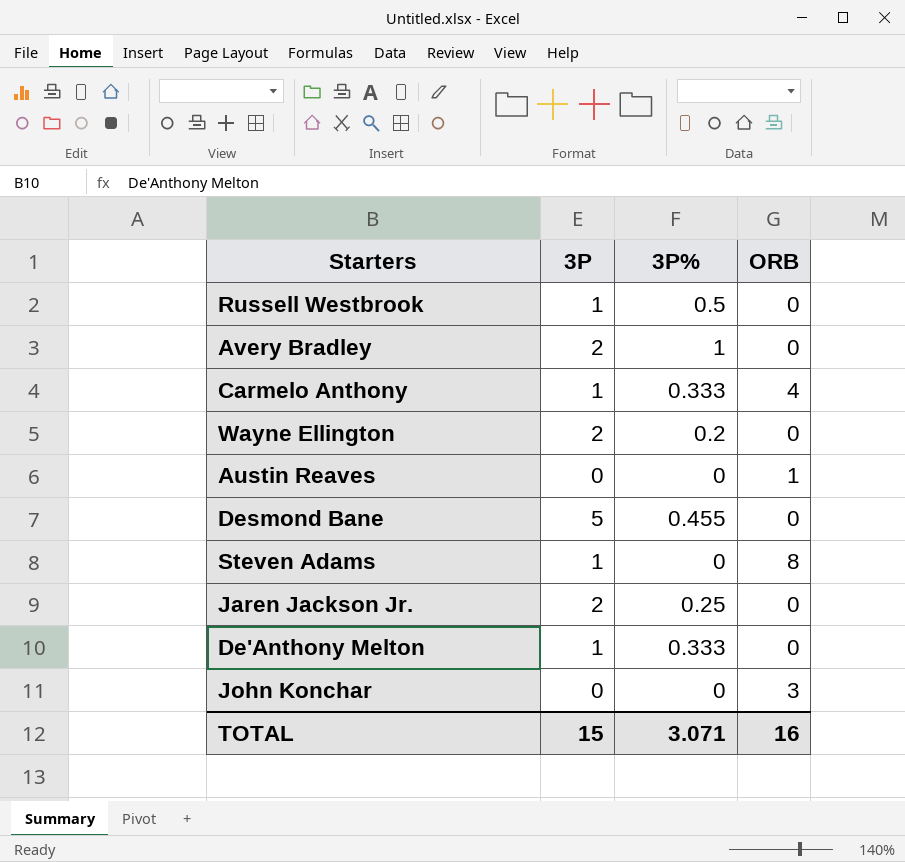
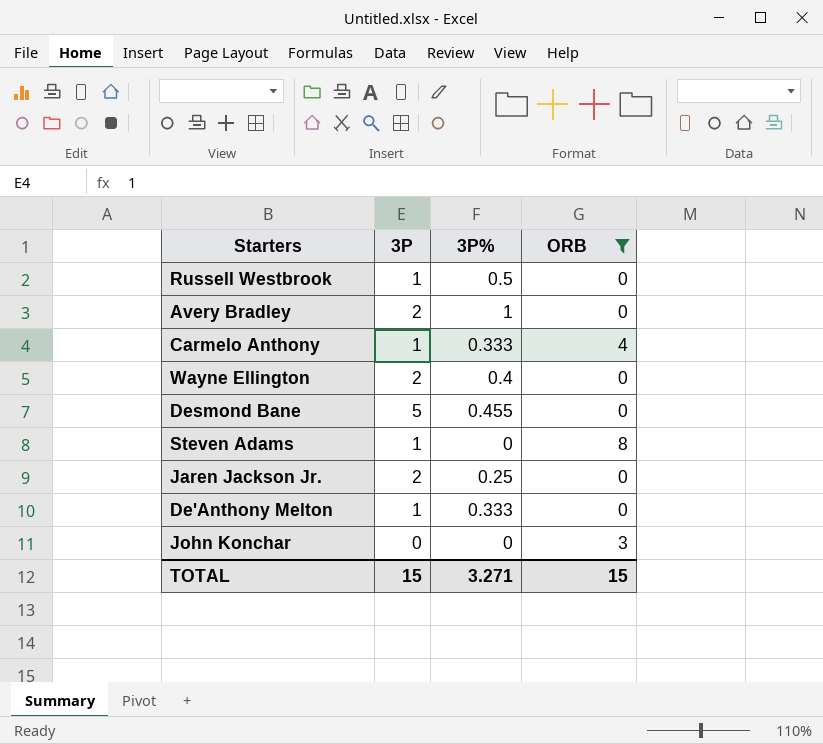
filter: none -> ORB != 1
Wayne Ellington | 3P%: 0.2 -> 0.4
TOTAL | 3P%: 3.071 -> 3.271
TOTAL | ORB: 16 -> 15

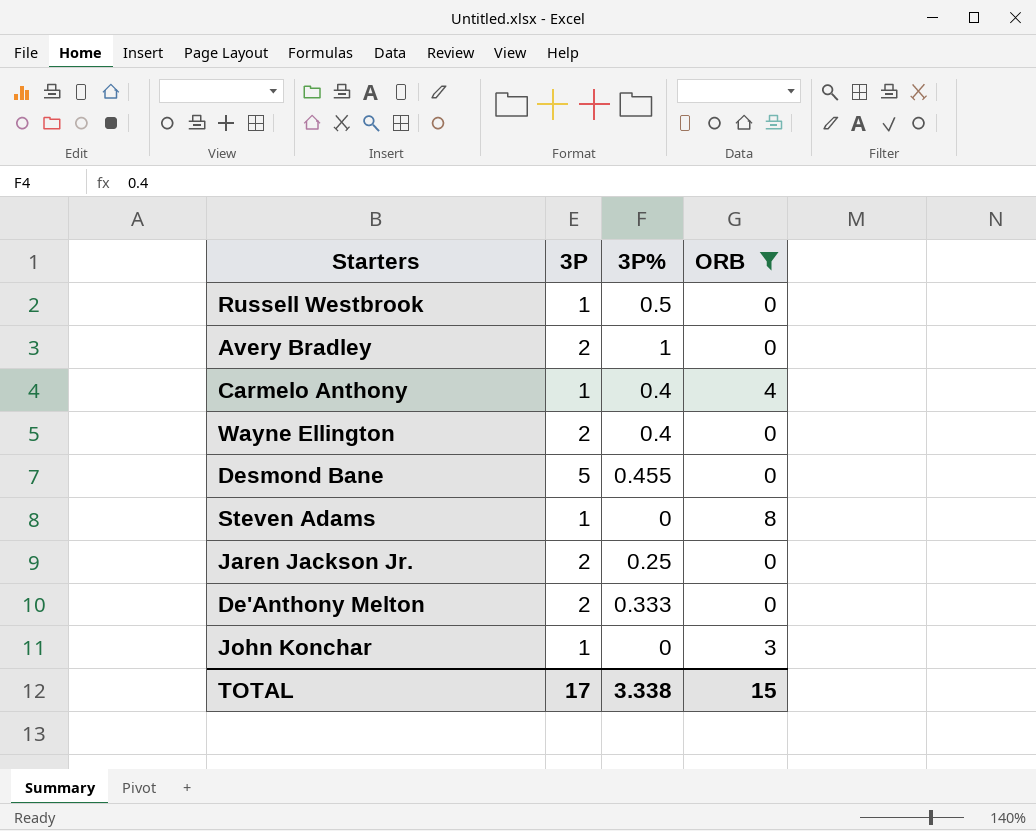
Carmelo Anthony | 3P%: 0.333 -> 0.4
De'Anthony Melton | 3P: 1 -> 2
John Konchar | 3P: 0 -> 1
TOTAL | 3P: 15 -> 17
TOTAL | 3P%: 3.271 -> 3.338

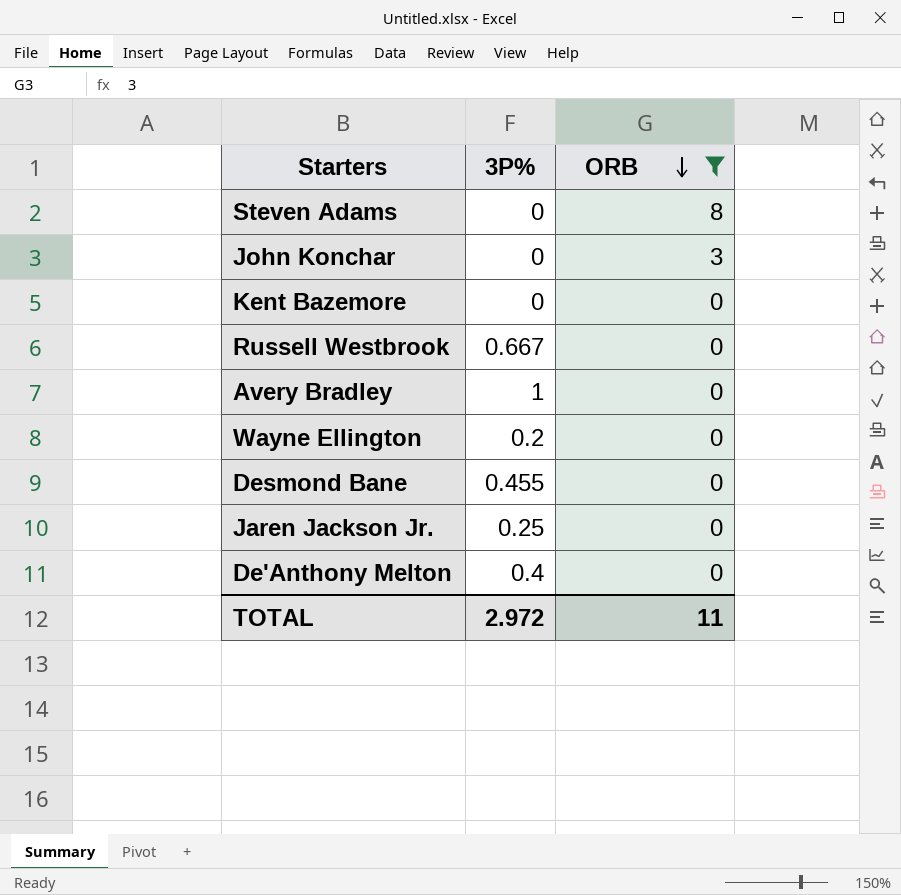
row order: none -> ORB descending
column 3P | position: 2 -> none
row Carmelo Anthony: 1 | 0.4 | 4 -> none
row Kent Bazemore: none -> 0 | 0
Russell Westbrook | 3P%: 0.5 -> 0.667
Wayne Ellington | 3P%: 0.4 -> 0.2
De'Anthony Melton | 3P%: 0.333 -> 0.4
TOTAL | 3P%: 3.338 -> 2.972
TOTAL | ORB: 15 -> 11

